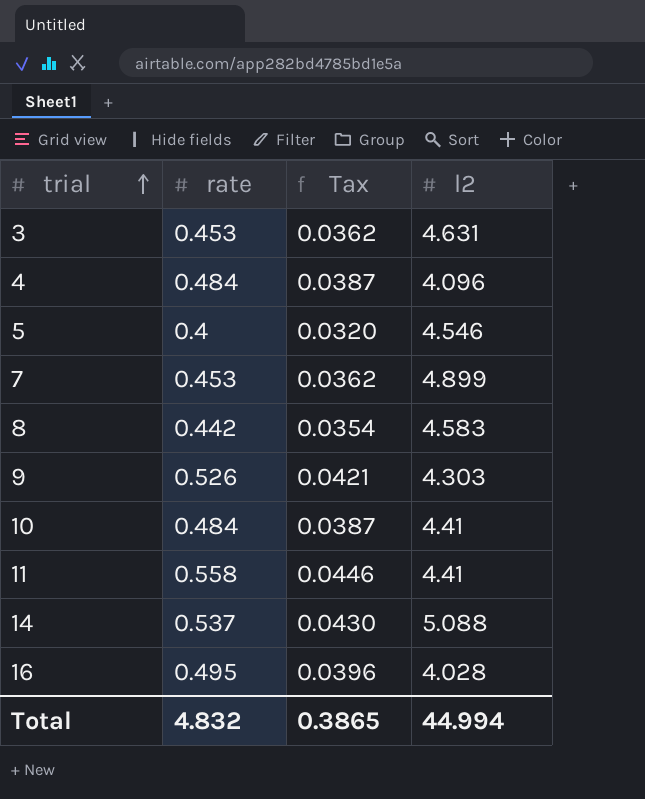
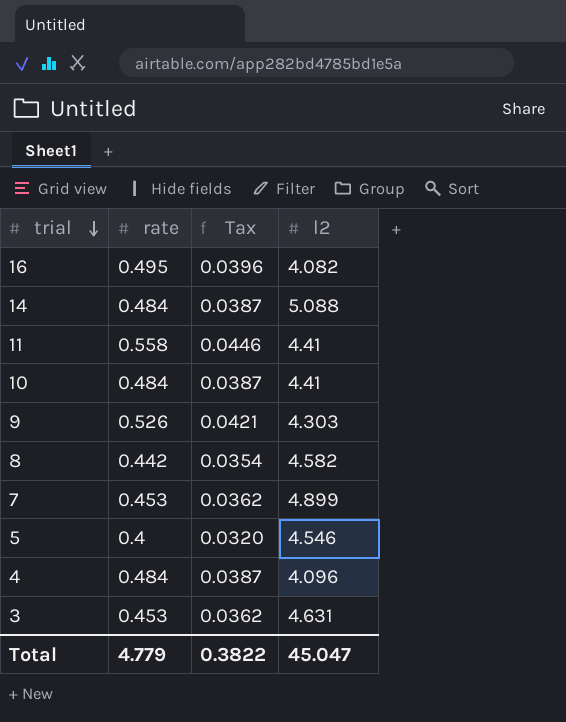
row order: trial ascending -> trial descending
16 | l2: 4.028 -> 4.082
14 | rate: 0.537 -> 0.484
14 | Tax: 0.0430 -> 0.0387
8 | l2: 4.583 -> 4.582
Total | rate: 4.832 -> 4.779
Total | Tax: 0.3865 -> 0.3822
Total | l2: 44.994 -> 45.047

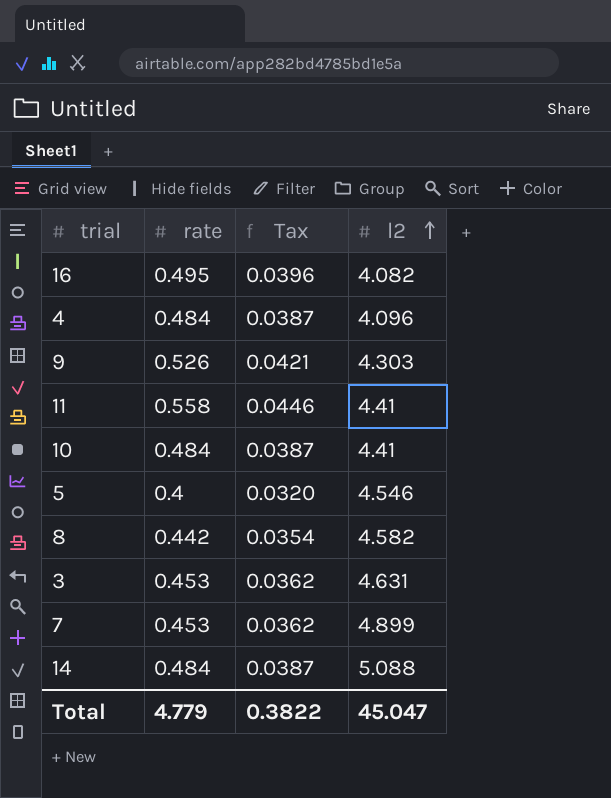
row order: trial descending -> l2 ascending

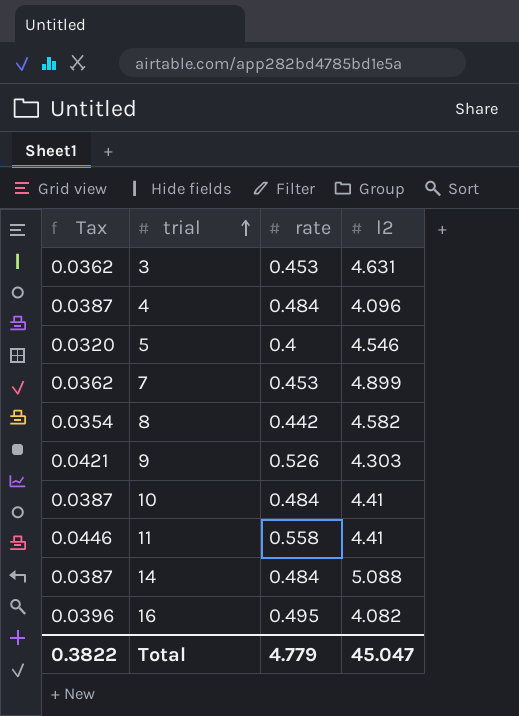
row order: l2 ascending -> trial ascending
column Tax | position: 3 -> 1

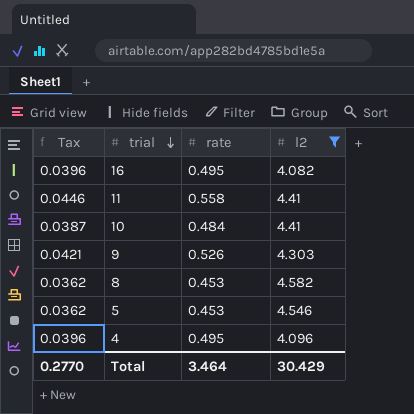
filter: none -> l2 <= 4.582
row order: trial ascending -> trial descending
8 | Tax: 0.0354 -> 0.0362
8 | rate: 0.442 -> 0.453
5 | Tax: 0.0320 -> 0.0362
5 | rate: 0.4 -> 0.453
4 | Tax: 0.0387 -> 0.0396
4 | rate: 0.484 -> 0.495
Total | Tax: 0.3822 -> 0.2770
Total | rate: 4.779 -> 3.464
Total | l2: 45.047 -> 30.429

